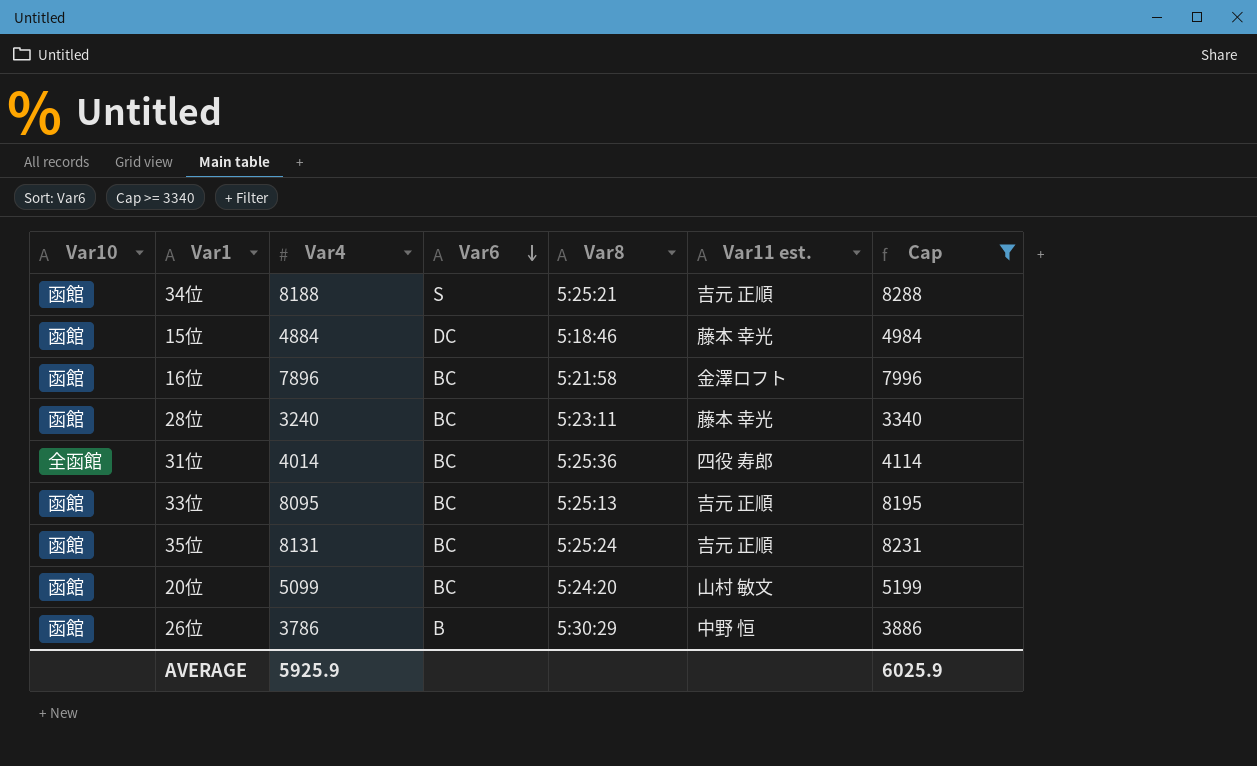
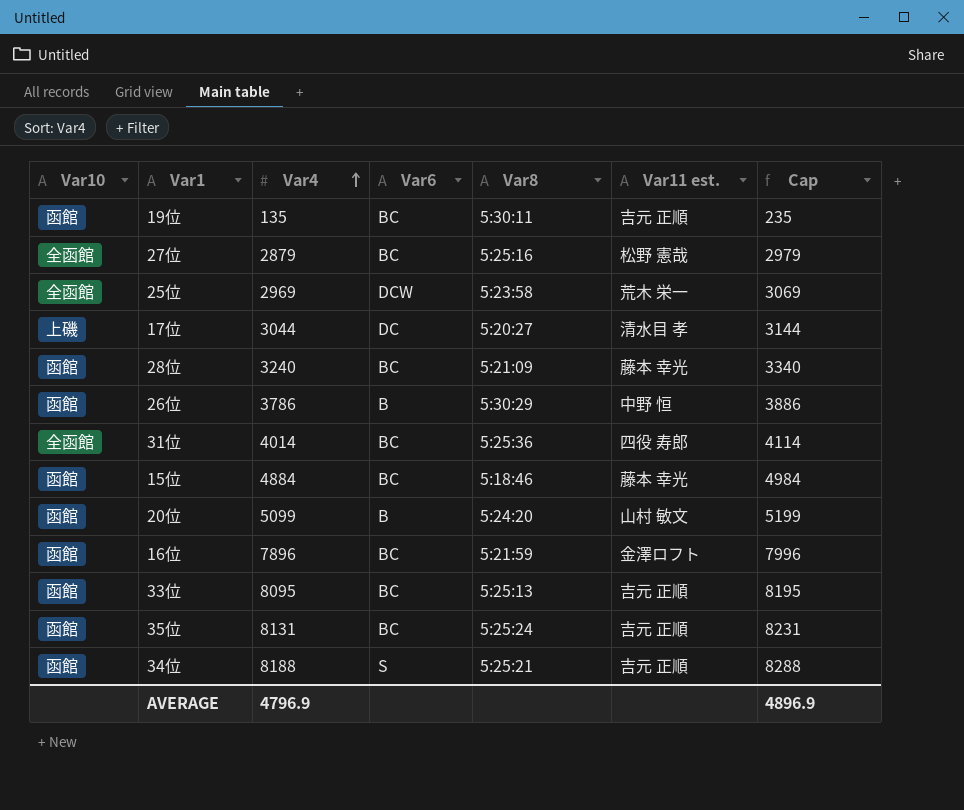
filter: Cap >= 3340 -> none
row order: Var6 descending -> Var4 ascending
28位 | Var8: 5:23:11 -> 5:21:09
15位 | Var6: DC -> BC
20位 | Var6: BC -> B
16位 | Var8: 5:21:58 -> 5:21:59
AVERAGE | Var4: 5925.9 -> 4796.9
AVERAGE | Cap: 6025.9 -> 4896.9

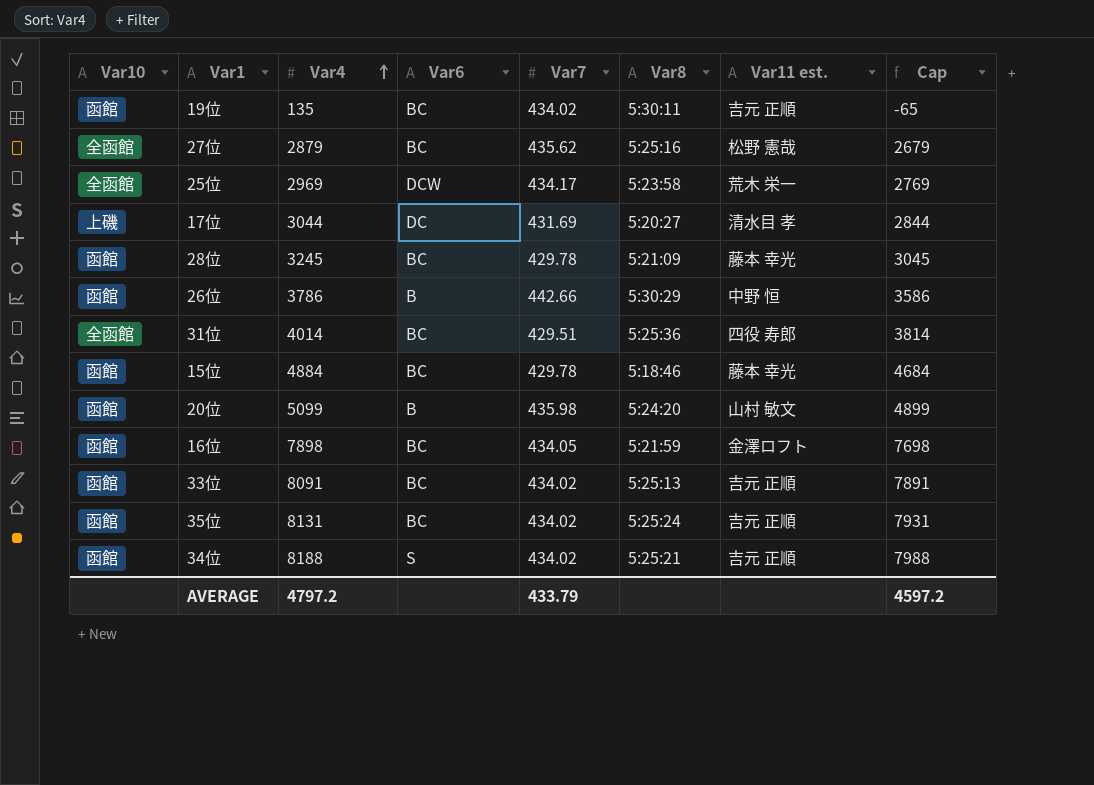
column Var7 | position: none -> 5
column Cap | formula: [Var4] + 100 -> [Var4] - 200
28位 | Var4: 3240 -> 3245
16位 | Var4: 7896 -> 7898
33位 | Var4: 8095 -> 8091
AVERAGE | Var4: 4796.9 -> 4797.2
AVERAGE | Cap: 4896.9 -> 4597.2

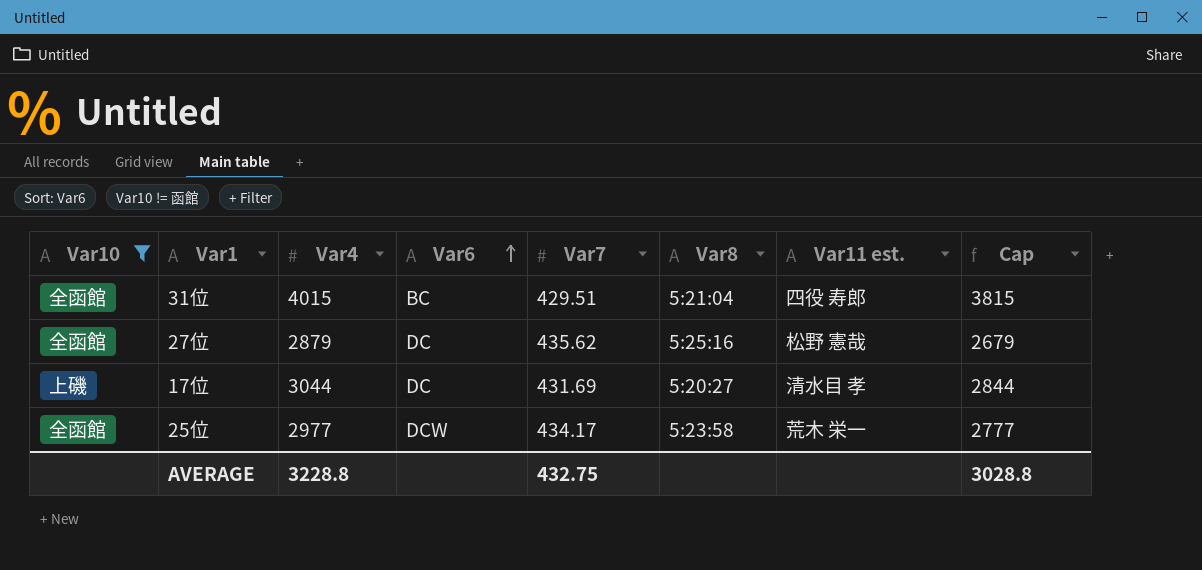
filter: none -> Var10 != 函館
row order: Var4 ascending -> Var6 ascending
31位 | Var4: 4014 -> 4015
31位 | Var8: 5:25:36 -> 5:21:04
31位 | Cap: 3814 -> 3815
27位 | Var6: BC -> DC
25位 | Var4: 2969 -> 2977
25位 | Cap: 2769 -> 2777
AVERAGE | Var4: 4797.2 -> 3228.8
AVERAGE | Var7: 433.79 -> 432.75
AVERAGE | Cap: 4597.2 -> 3028.8

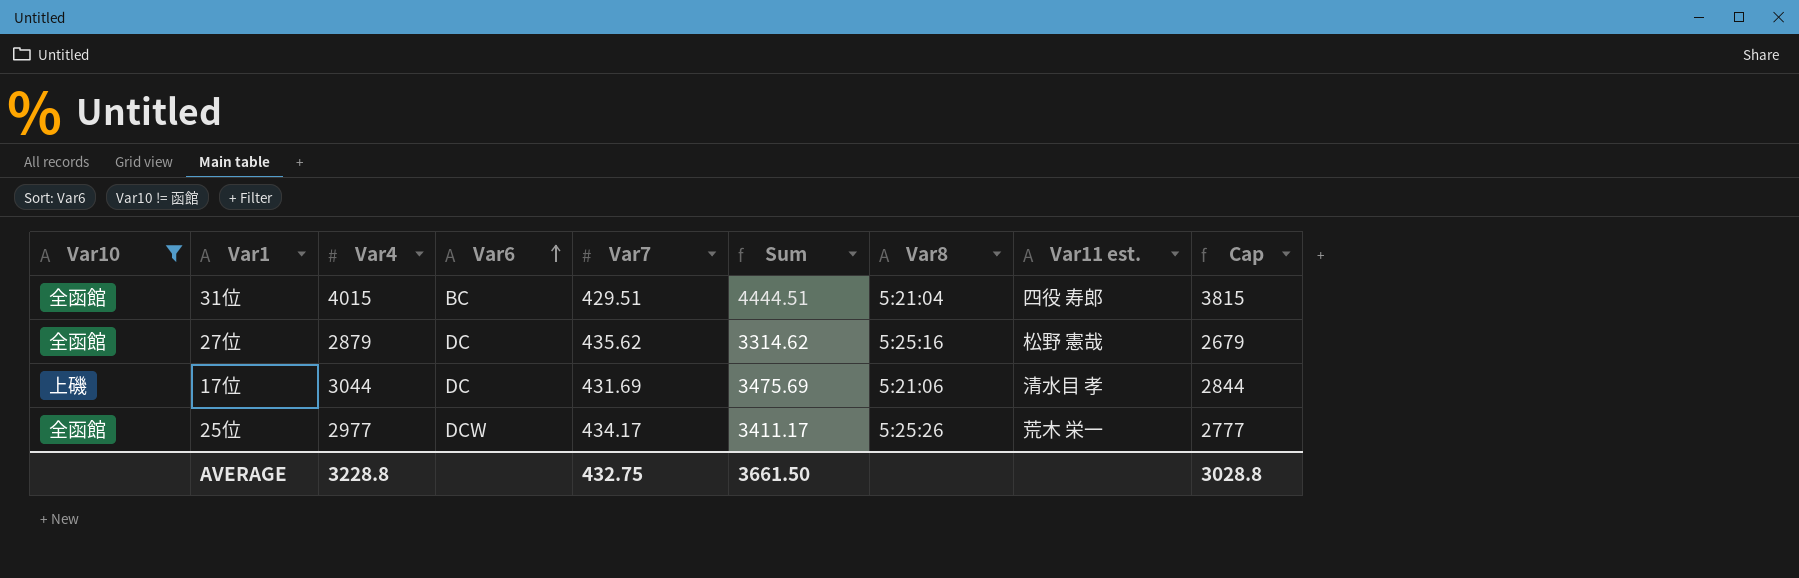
column Sum | formula: none -> [Var4] + [Var7]
17位 | Var8: 5:20:27 -> 5:21:06
25位 | Var8: 5:23:58 -> 5:25:26

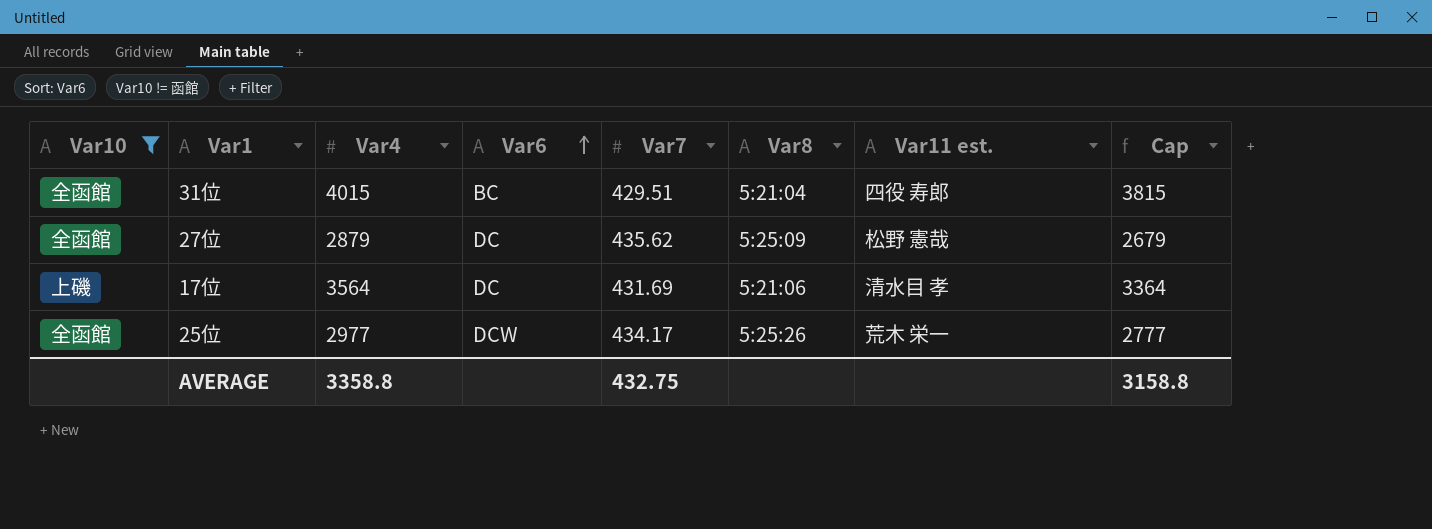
column Sum | formula: [Var4] + [Var7] -> none
27位 | Var8: 5:25:16 -> 5:25:09
17位 | Var4: 3044 -> 3564
17位 | Cap: 2844 -> 3364
AVERAGE | Var4: 3228.8 -> 3358.8
AVERAGE | Cap: 3028.8 -> 3158.8

